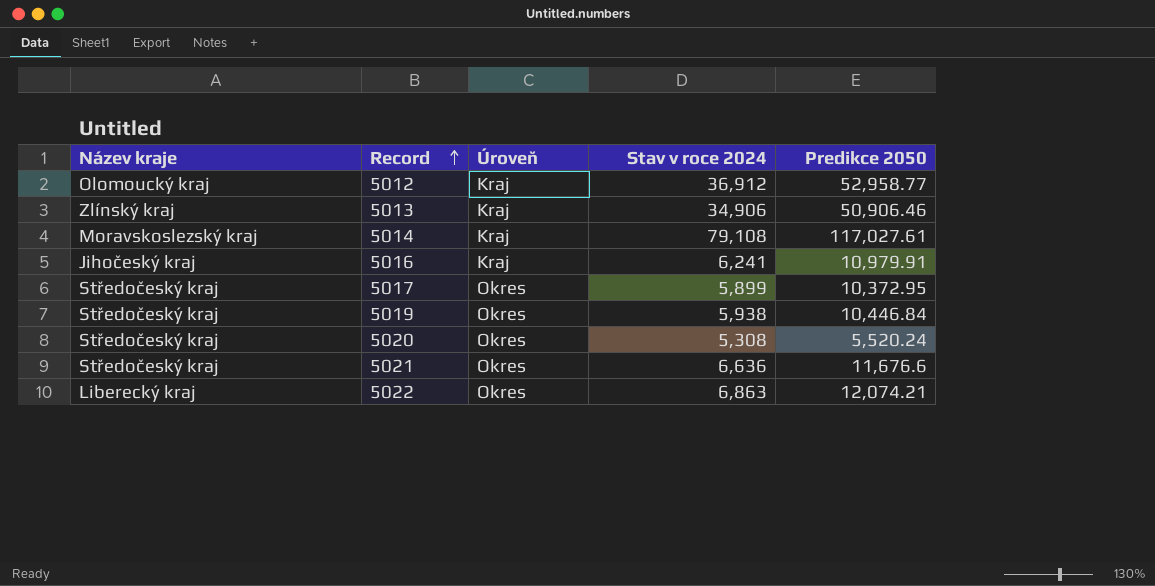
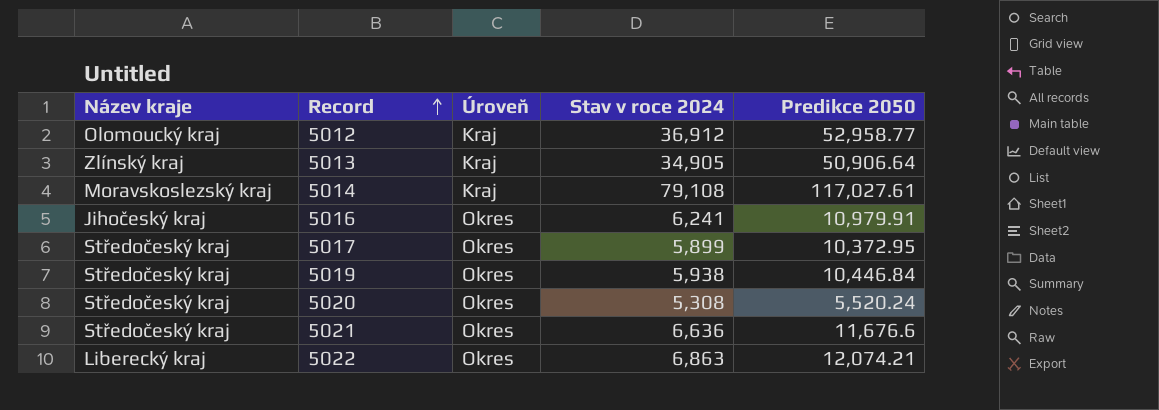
5013 | Stav v roce 2024: 34,906 -> 34,905
5013 | Predikce 2050: 50,906.46 -> 50,906.64
5016 | Úroveň: Kraj -> Okres

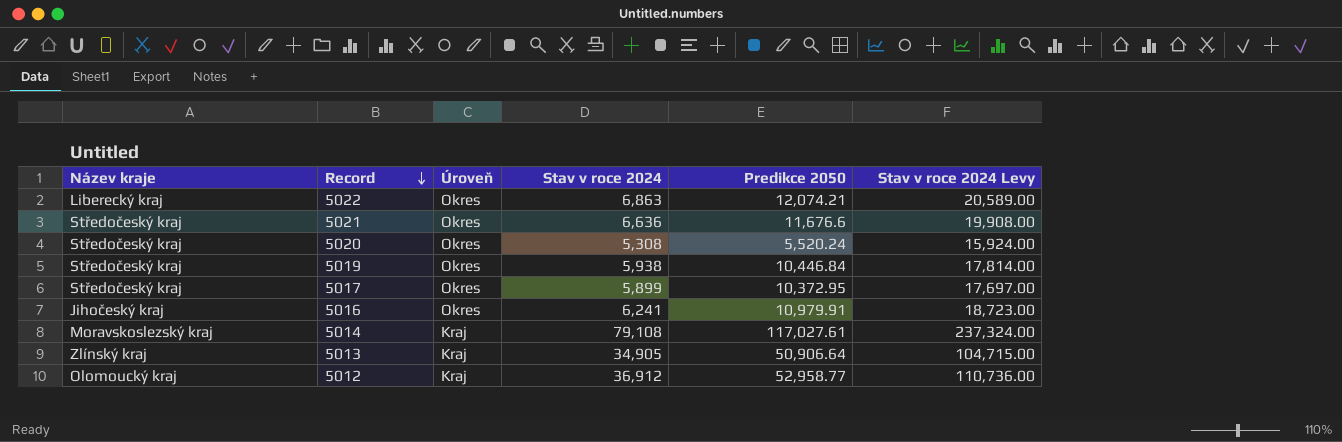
row order: Record ascending -> Record descending
column Stav v roce 2024 Levy | formula: none -> [Stav v roce 2024] * 3

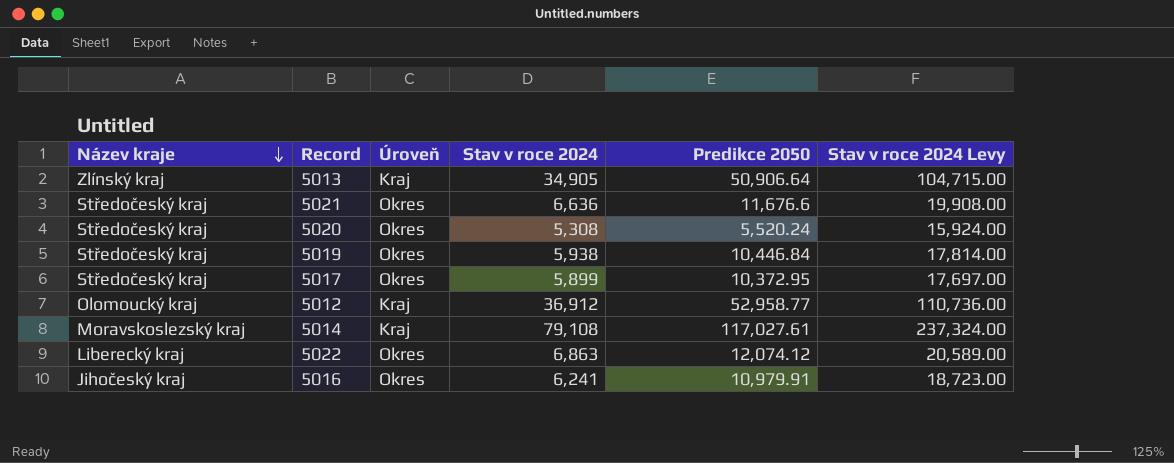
row order: Record descending -> Název kraje descending
5022 | Predikce 2050: 12,074.21 -> 12,074.12

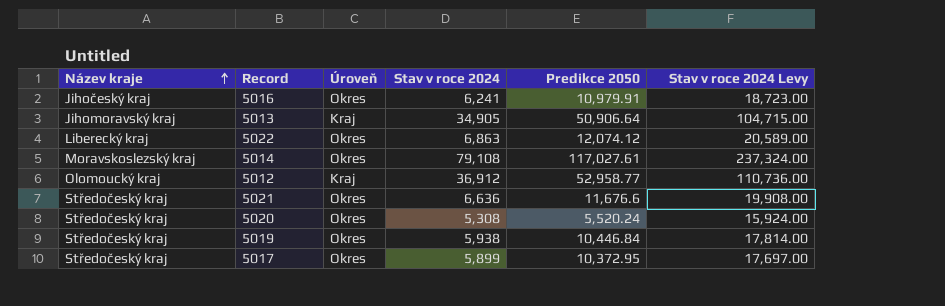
row order: Název kraje descending -> Název kraje ascending
5013 | Název kraje: Zlínský kraj -> Jihomoravský kraj
5014 | Úroveň: Kraj -> Okres

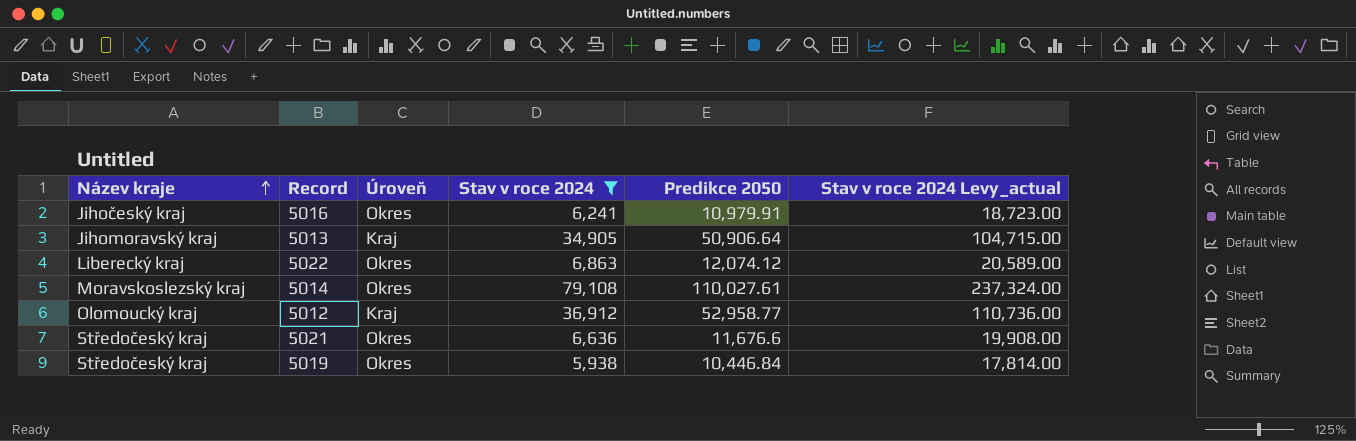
filter: none -> Stav v roce 2024 >= 5,938
column name: Stav v roce 2024 Levy -> Stav v roce 2024 Levy_actual
5014 | Predikce 2050: 117,027.61 -> 110,027.61

